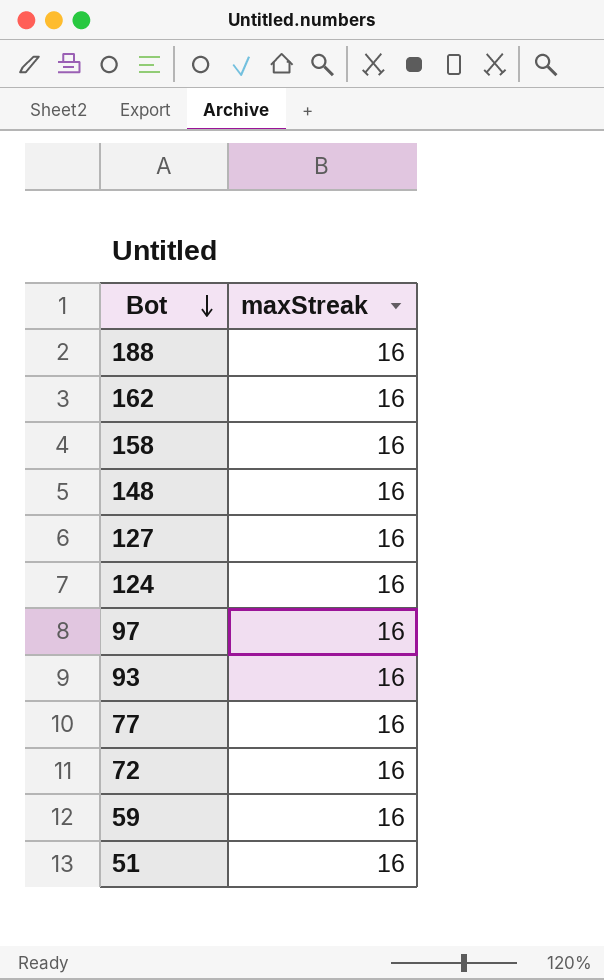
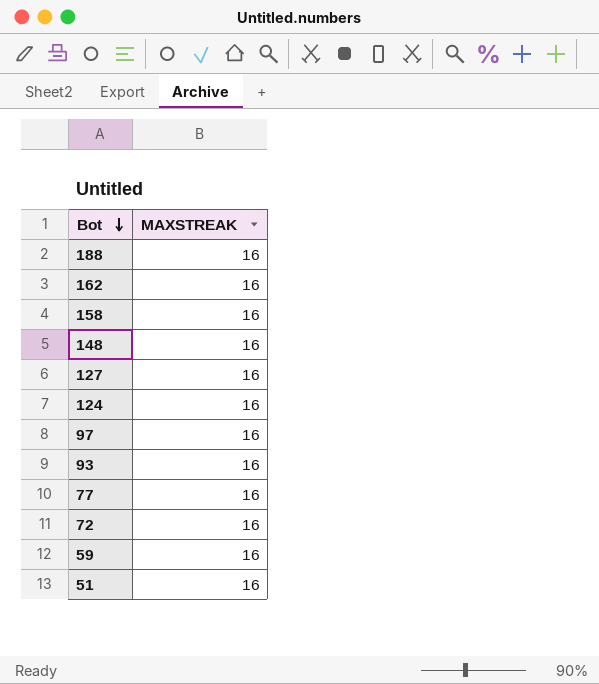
column name: maxStreak -> MAXSTREAK

